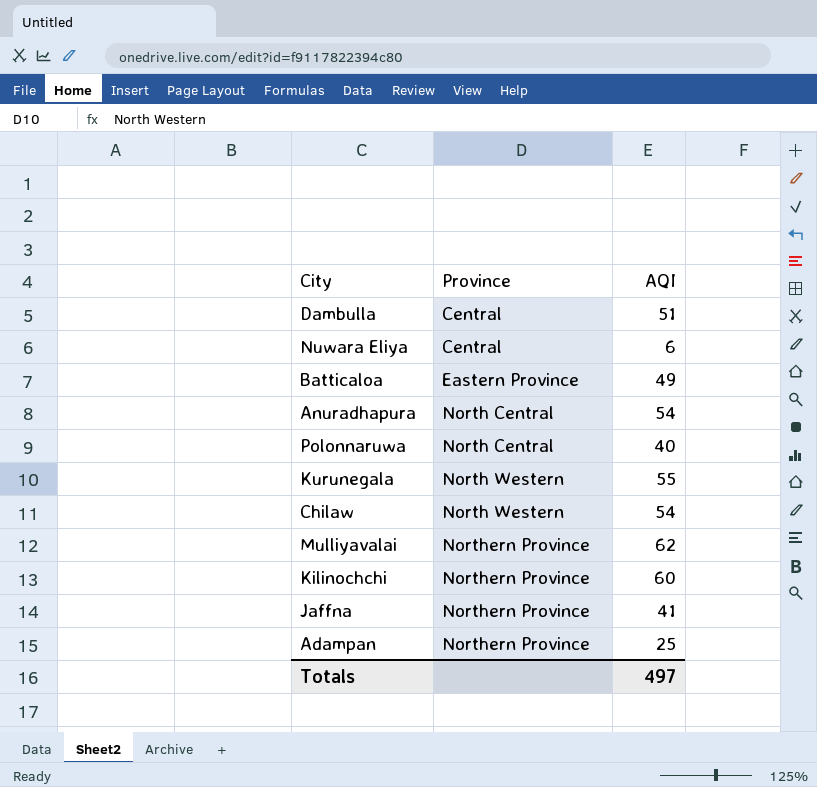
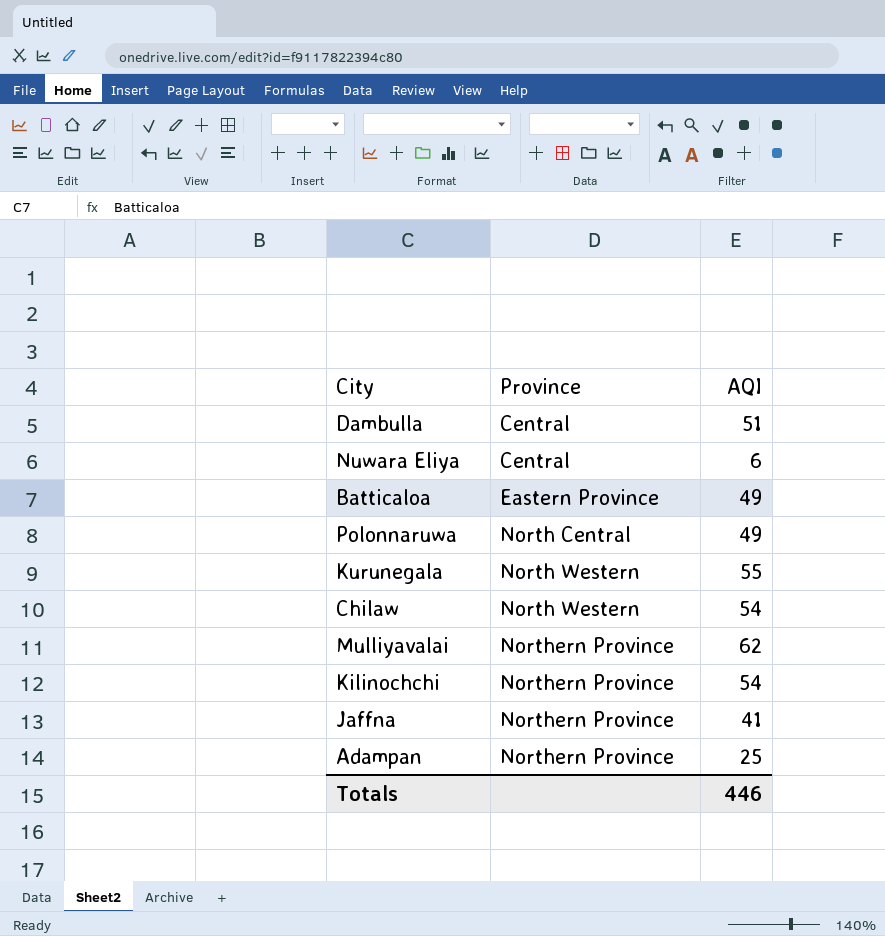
row Anuradhapura: North Central | 54 -> none
Polonnaruwa | AQI: 40 -> 49
Kilinochchi | AQI: 60 -> 54
Totals | AQI: 497 -> 446

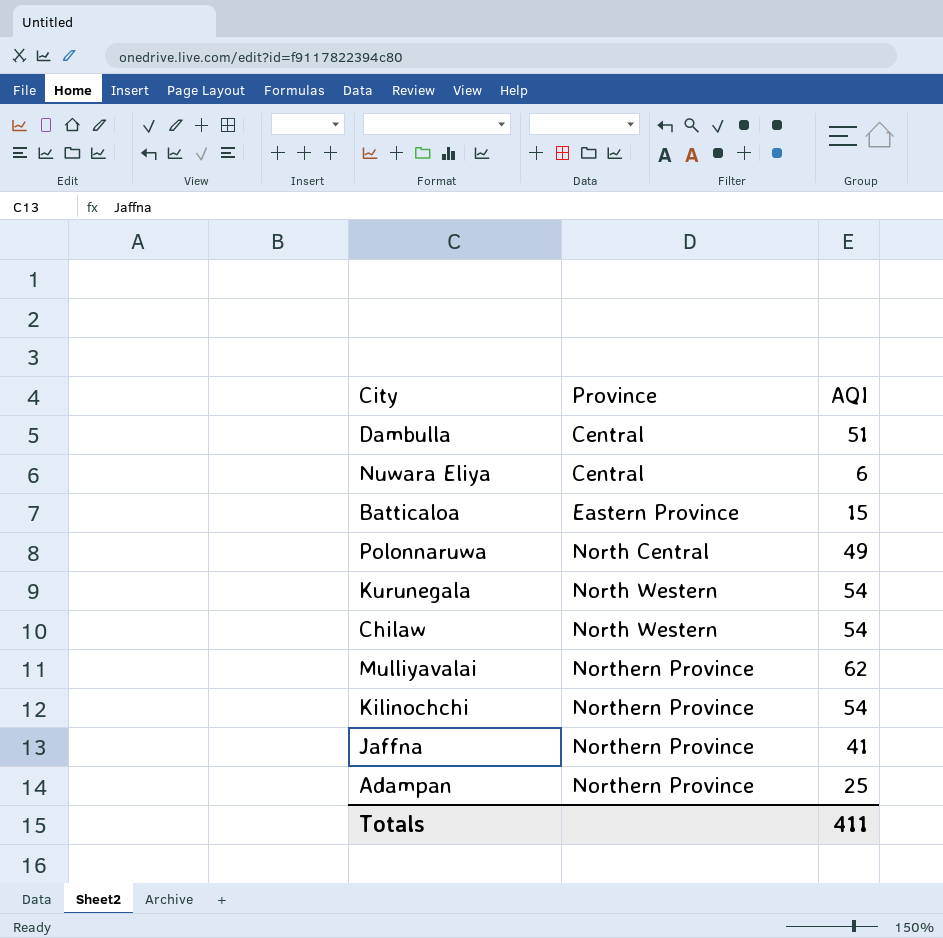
Batticaloa | AQI: 49 -> 15
Kurunegala | AQI: 55 -> 54
Totals | AQI: 446 -> 411

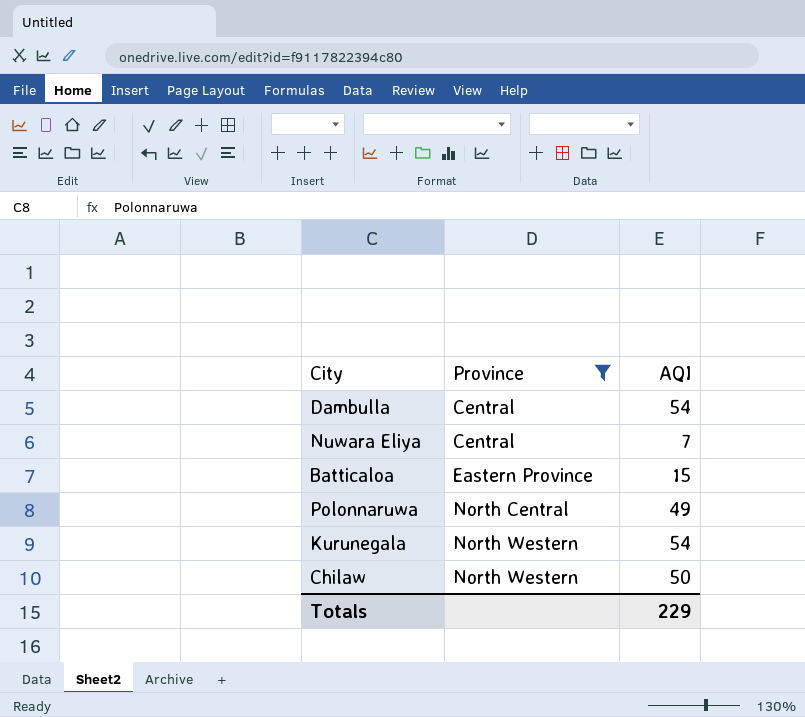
filter: none -> Province != Northern Province
Dambulla | AQI: 51 -> 54
Nuwara Eliya | AQI: 6 -> 7
Chilaw | AQI: 54 -> 50
Totals | AQI: 411 -> 229

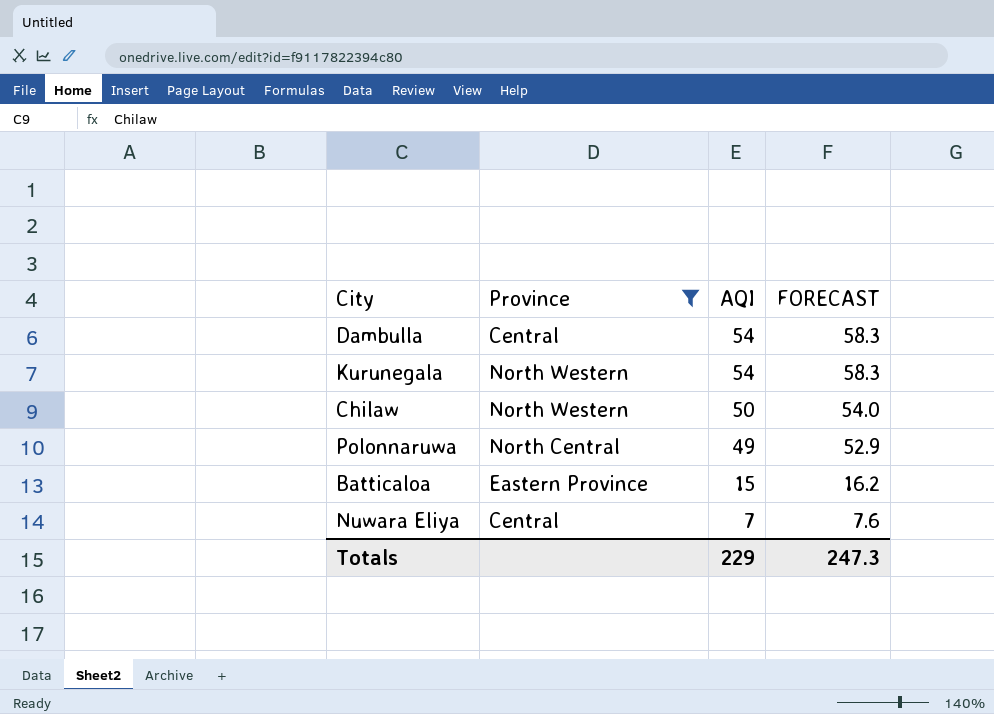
row order: Province ascending -> AQI descending
column FORECAST | formula: none -> [AQI] * 1.08

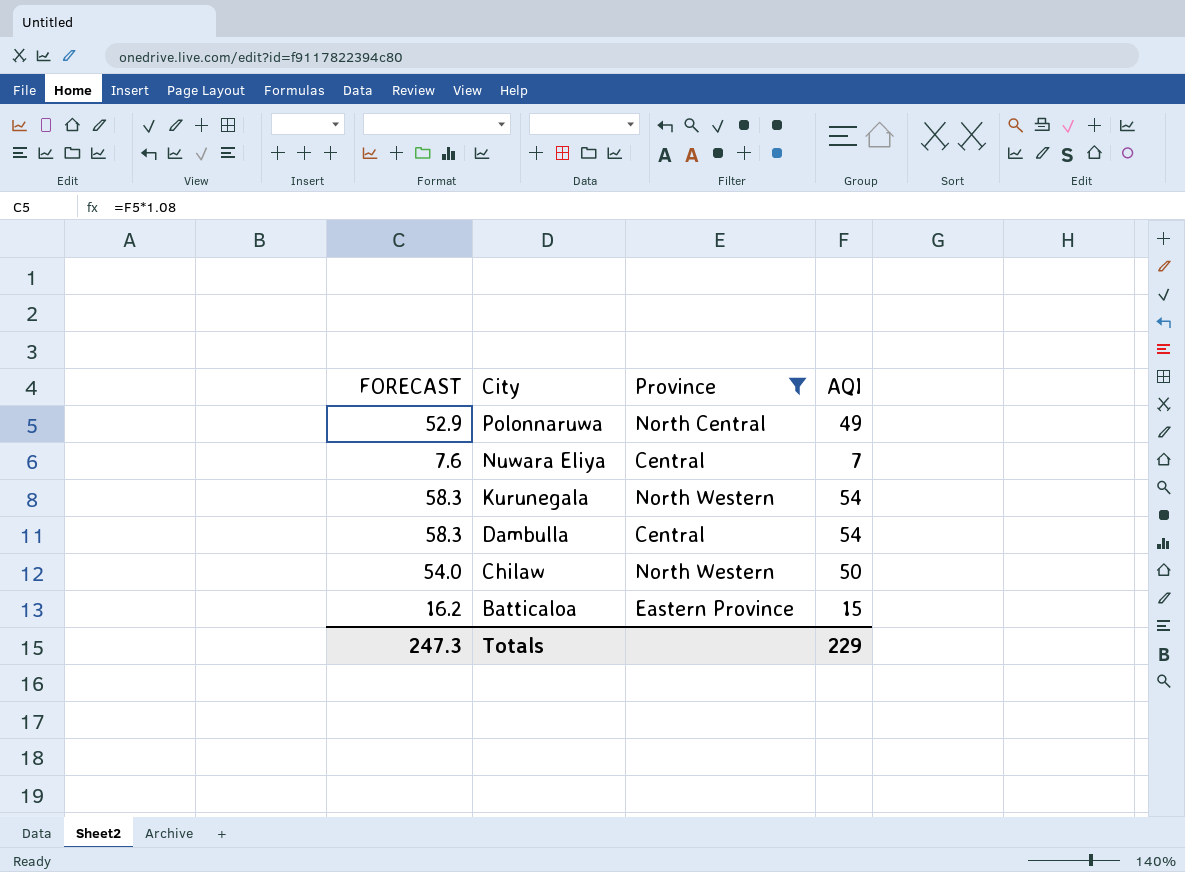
row order: AQI descending -> City descending
column FORECAST | position: 4 -> 1

